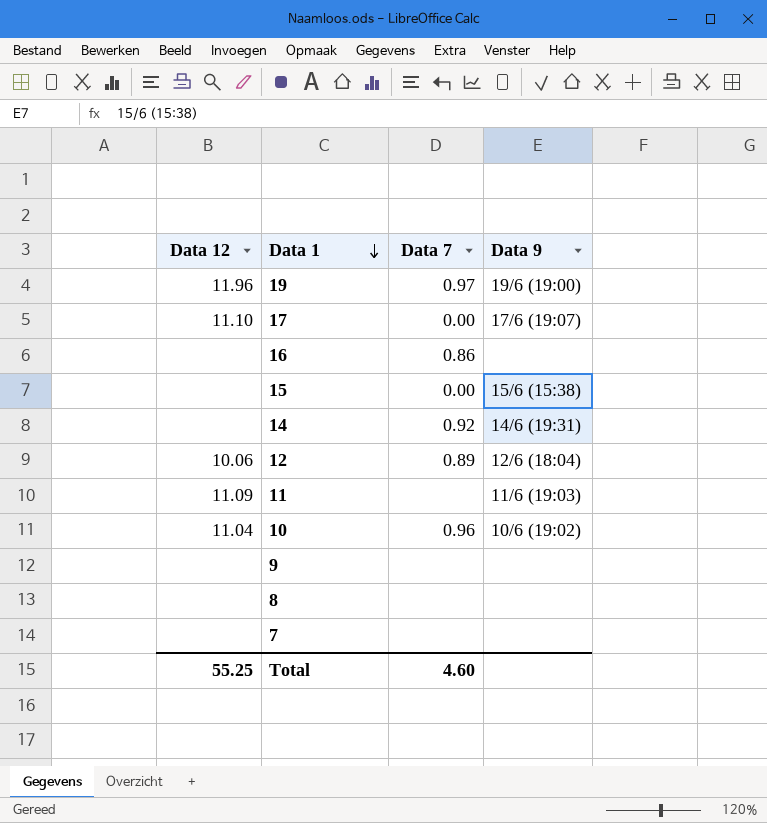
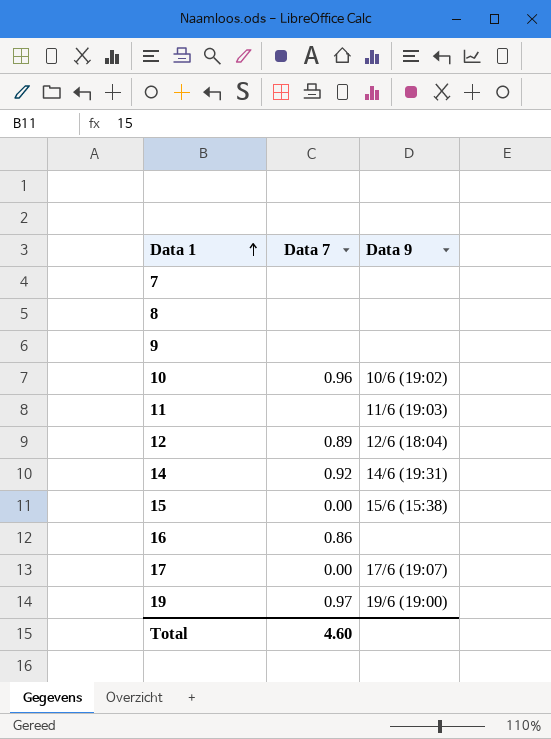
row order: Data 1 descending -> Data 1 ascending
column Data 12 | position: 1 -> none

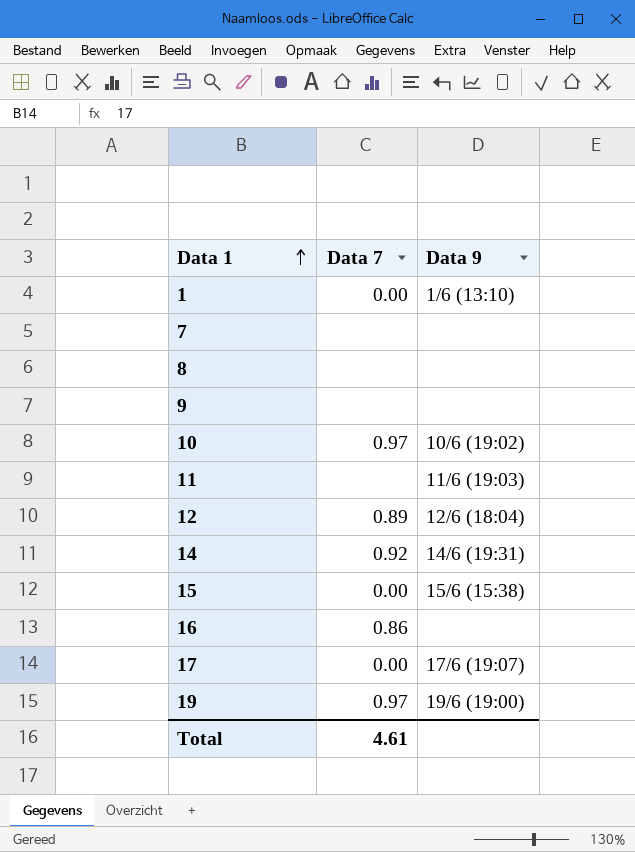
row 1: none -> 0.00 | 1/6 (13:10)
10 | Data 7: 0.96 -> 0.97
Total | Data 7: 4.60 -> 4.61

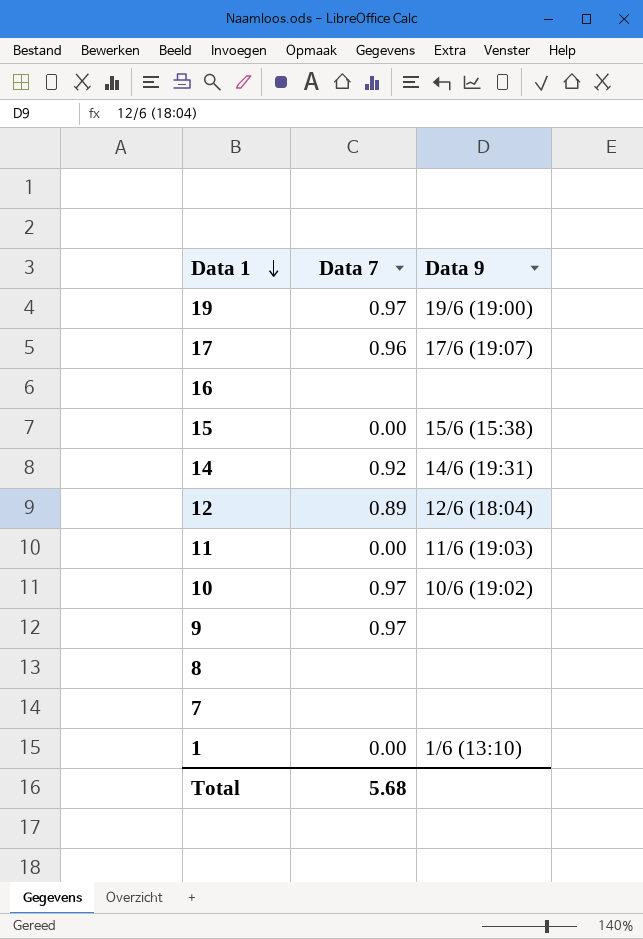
row order: Data 1 ascending -> Data 1 descending
17 | Data 7: 0.00 -> 0.96
16 | Data 7: 0.86 -> none
11 | Data 7: none -> 0.00
9 | Data 7: none -> 0.97
Total | Data 7: 4.61 -> 5.68

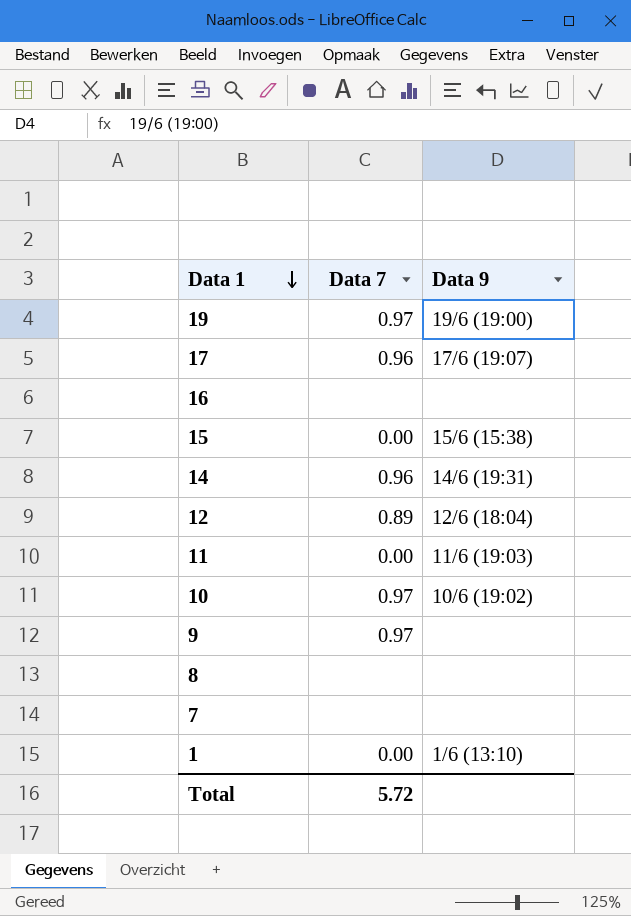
14 | Data 7: 0.92 -> 0.96
Total | Data 7: 5.68 -> 5.72

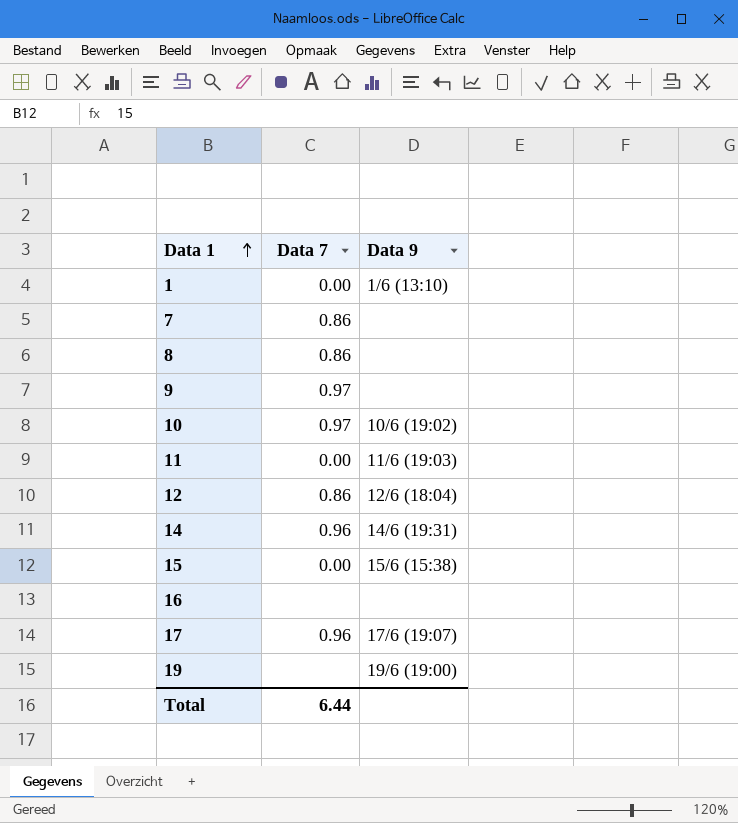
row order: Data 1 descending -> Data 1 ascending
7 | Data 7: none -> 0.86
8 | Data 7: none -> 0.86
12 | Data 7: 0.89 -> 0.86
19 | Data 7: 0.97 -> none
Total | Data 7: 5.72 -> 6.44

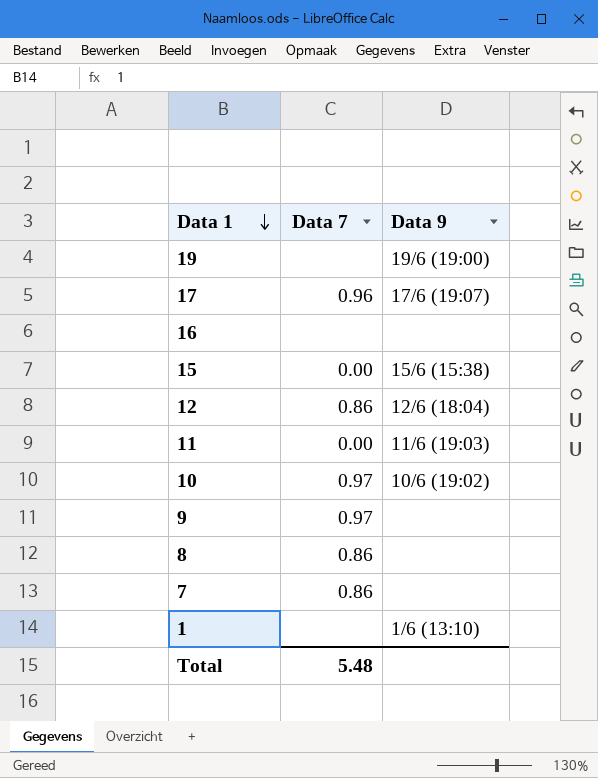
row order: Data 1 ascending -> Data 1 descending
row 14: 0.96 | 14/6 (19:31) -> none
1 | Data 7: 0.00 -> none
Total | Data 7: 6.44 -> 5.48

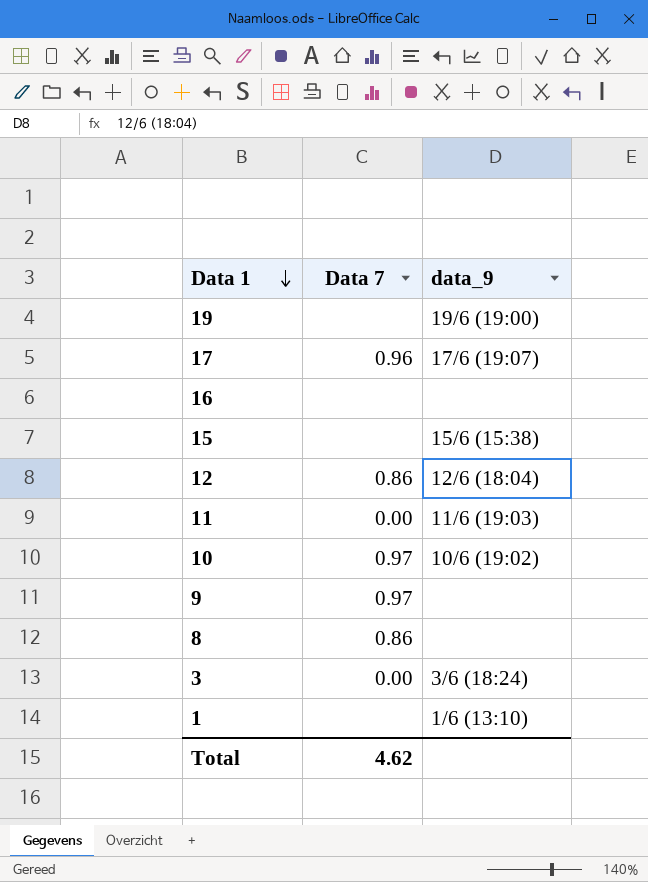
column name: Data 9 -> data_9
row 7: 0.86 | none -> none
15 | Data 7: 0.00 -> none
row 3: none -> 0.00 | 3/6 (18:24)
Total | Data 7: 5.48 -> 4.62

